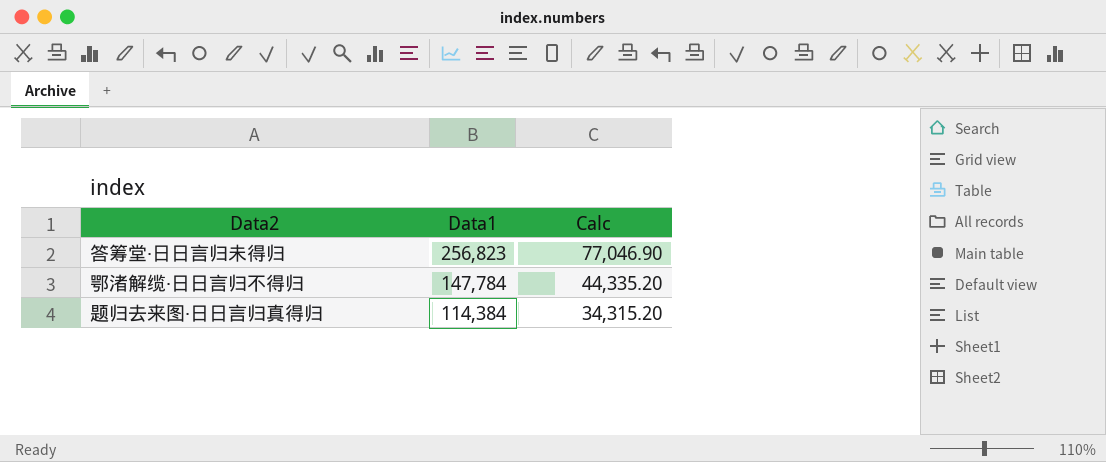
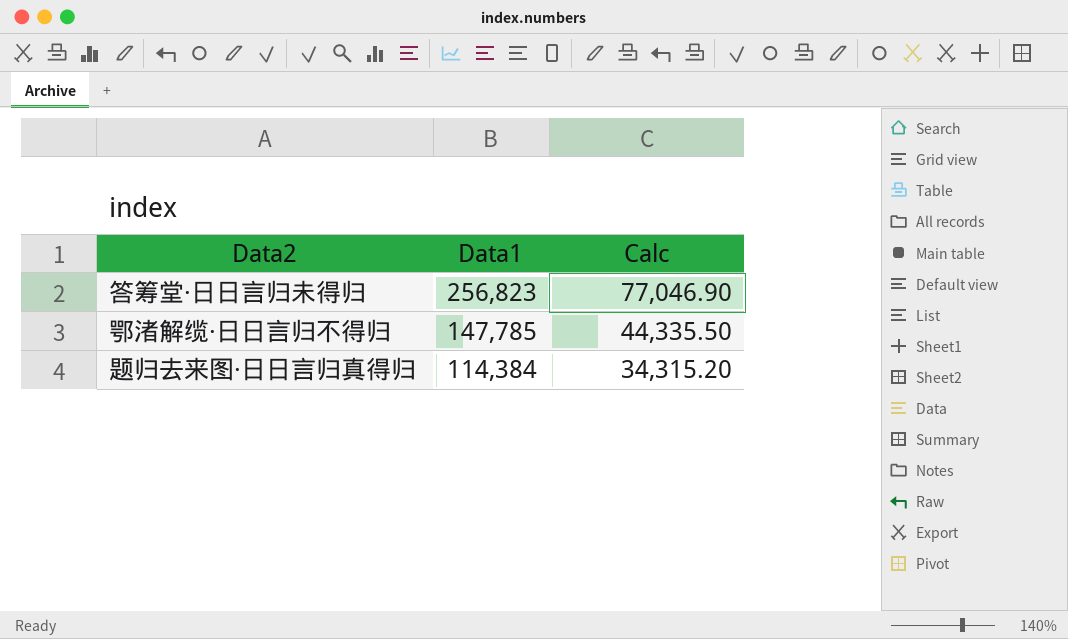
鄂渚解缆·日日言归不得归 | Data1: 147,784 -> 147,785
鄂渚解缆·日日言归不得归 | Calc: 44,335.20 -> 44,335.50

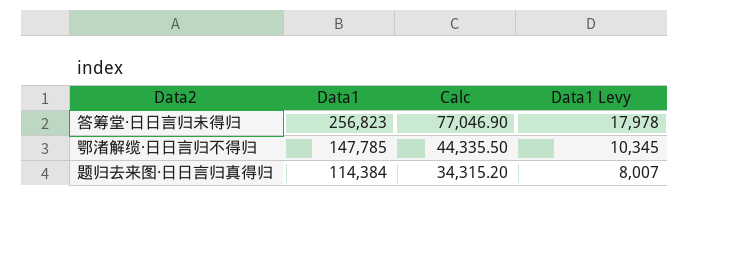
column Data1 Levy | formula: none -> [Data1] * 0.07

